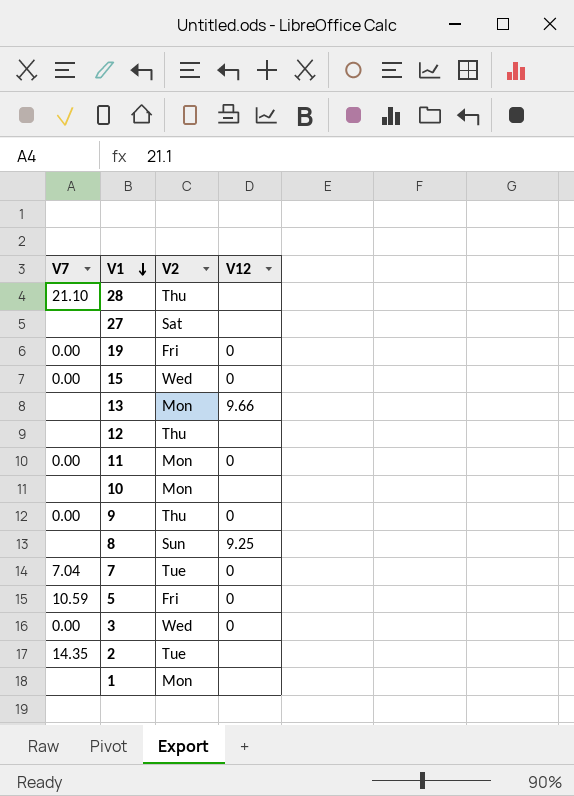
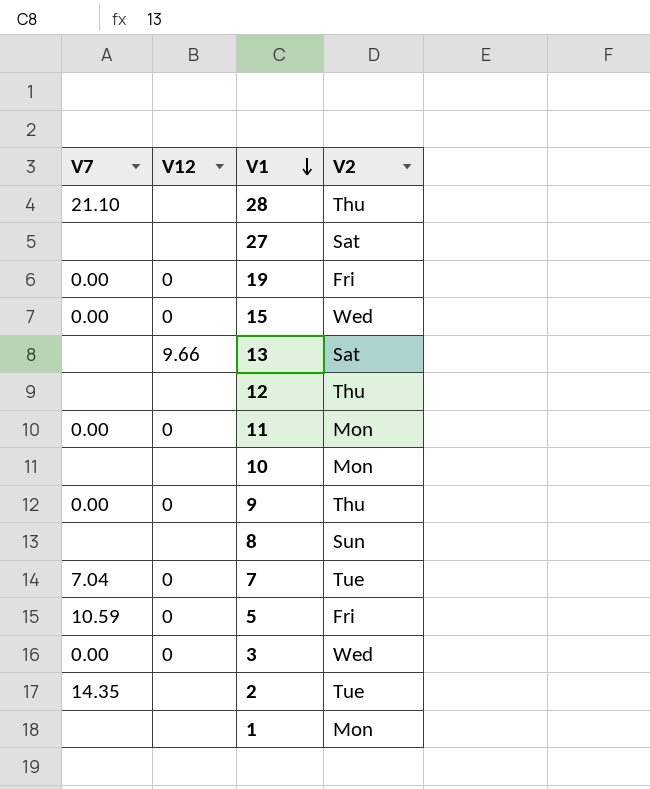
column V12 | position: 4 -> 2
13 | V2: Mon -> Sat
8 | V12: 9.25 -> none

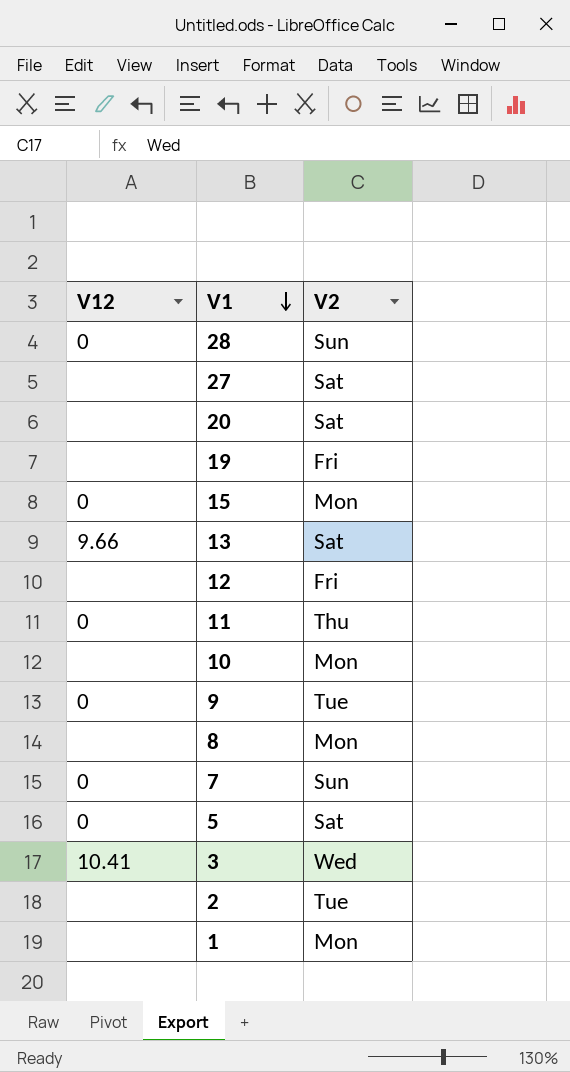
column V7 | position: 1 -> none
28 | V12: none -> 0
28 | V2: Thu -> Sun
row 20: none -> none | Sat
19 | V12: 0 -> none
15 | V2: Wed -> Mon
12 | V2: Thu -> Fri
11 | V2: Mon -> Thu
9 | V2: Thu -> Tue
8 | V2: Sun -> Mon
7 | V2: Tue -> Sun
5 | V2: Fri -> Sat
3 | V12: 0 -> 10.41

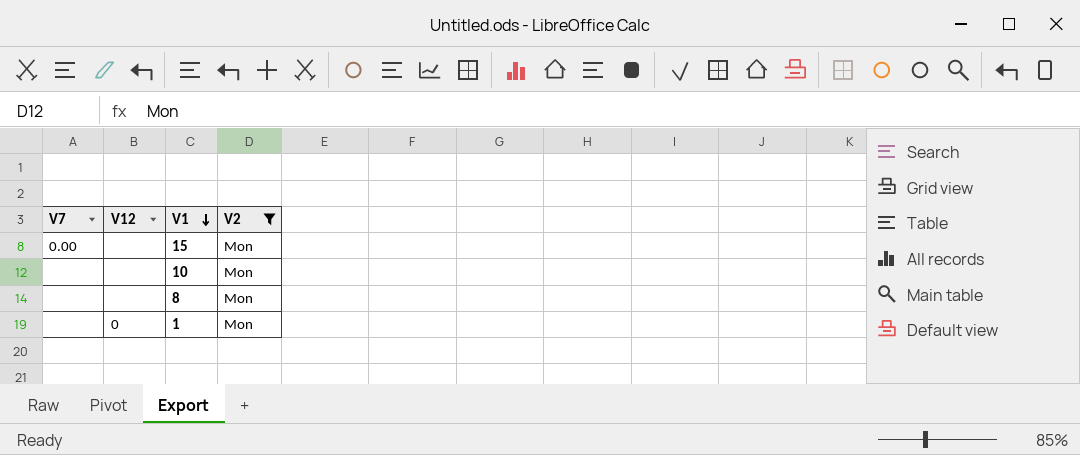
filter: none -> V2 = Mon
column V7 | position: none -> 1
15 | V12: 0 -> none
1 | V12: none -> 0

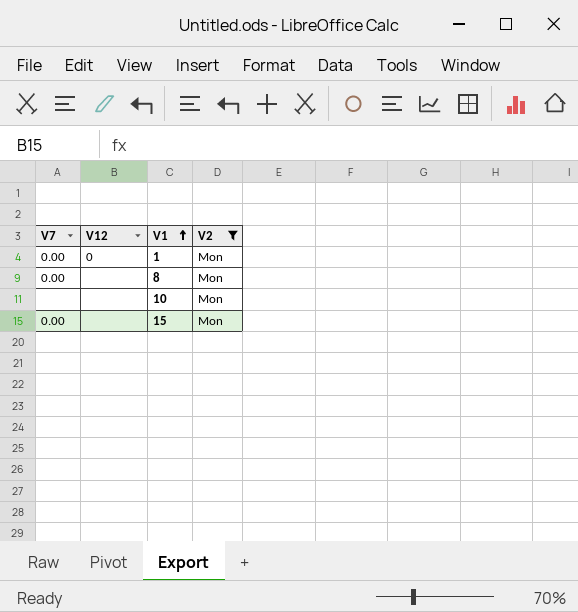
row order: V1 descending -> V1 ascending
1 | V7: none -> 0.00
8 | V7: none -> 0.00

